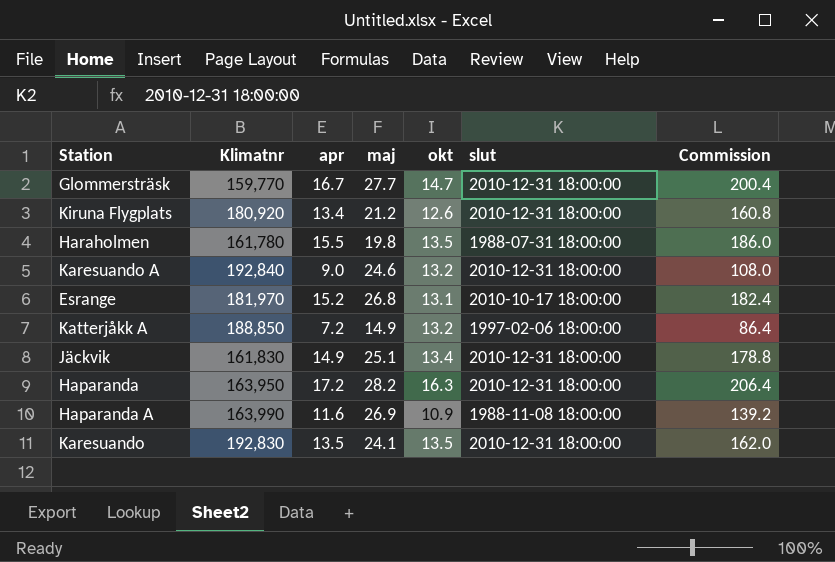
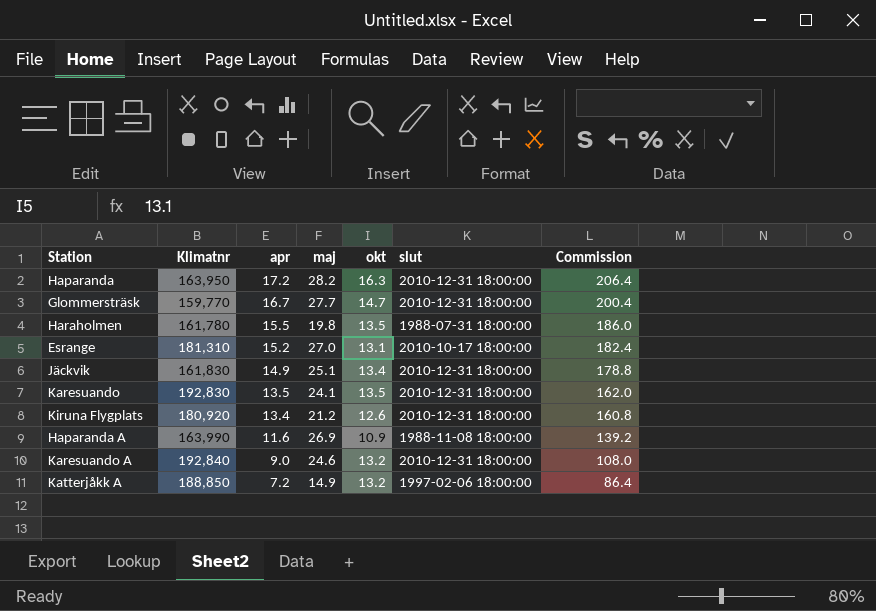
row order: none -> apr descending
Esrange | Klimatnr: 181,970 -> 181,310
Esrange | maj: 26.8 -> 27.0

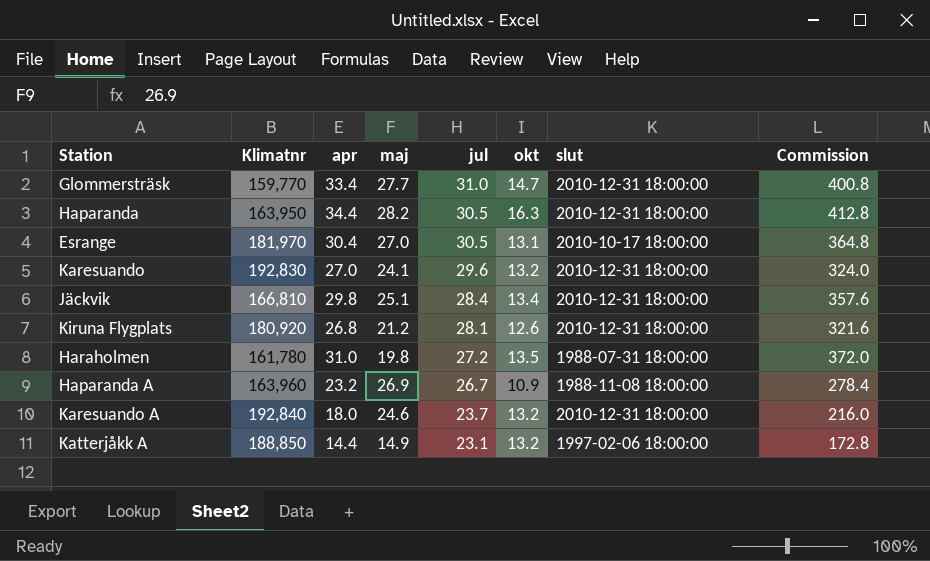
row order: apr descending -> jul descending
column jul | position: none -> 5
Glommersträsk | apr: 16.7 -> 33.4
Glommersträsk | Commission: 200.4 -> 400.8
Haparanda | apr: 17.2 -> 34.4
Haparanda | Commission: 206.4 -> 412.8
Esrange | Klimatnr: 181,310 -> 181,970
Esrange | apr: 15.2 -> 30.4
Esrange | Commission: 182.4 -> 364.8
Karesuando | apr: 13.5 -> 27.0
Karesuando | okt: 13.5 -> 13.2
Karesuando | Commission: 162.0 -> 324.0
Jäckvik | Klimatnr: 161,830 -> 166,810
Jäckvik | apr: 14.9 -> 29.8
Jäckvik | Commission: 178.8 -> 357.6
Kiruna Flygplats | apr: 13.4 -> 26.8
Kiruna Flygplats | Commission: 160.8 -> 321.6
Haraholmen | apr: 15.5 -> 31.0
Haraholmen | Commission: 186.0 -> 372.0
Haparanda A | Klimatnr: 163,990 -> 163,960
Haparanda A | apr: 11.6 -> 23.2
Haparanda A | Commission: 139.2 -> 278.4
Karesuando A | apr: 9.0 -> 18.0
Karesuando A | Commission: 108.0 -> 216.0
Katterjåkk A | apr: 7.2 -> 14.4
Katterjåkk A | Commission: 86.4 -> 172.8

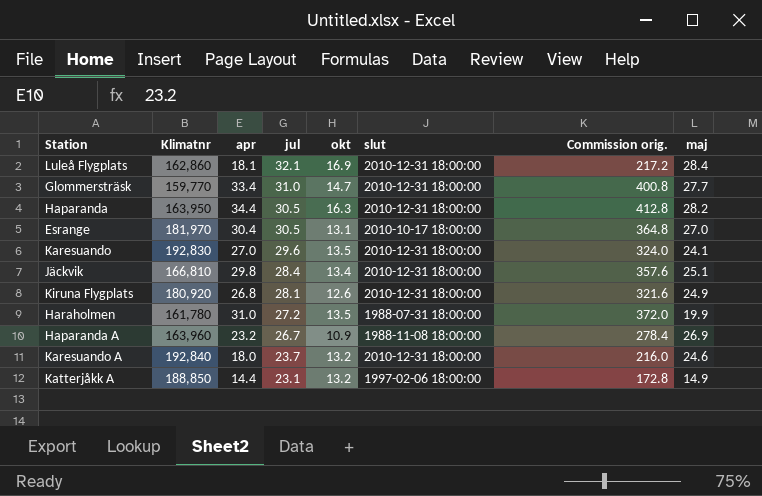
column name: Commission -> Commission orig.
column maj | position: 4 -> 8
row Luleå Flygplats: none -> 162,860 | 18.1 | 32.1 | 16.9 | 2010-12-31 18:00:00 | 217.2 | 28.4
Karesuando | okt: 13.2 -> 13.5
Kiruna Flygplats | maj: 21.2 -> 24.9
Haraholmen | maj: 19.8 -> 19.9

